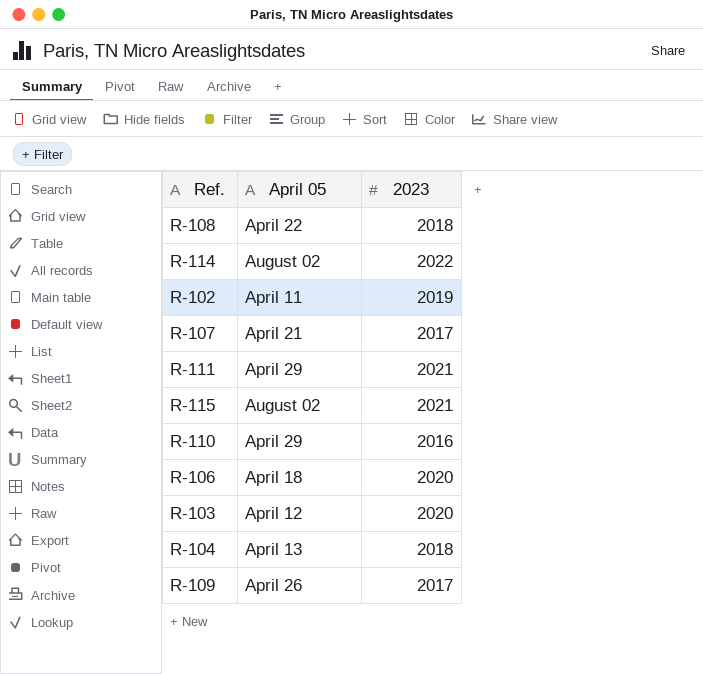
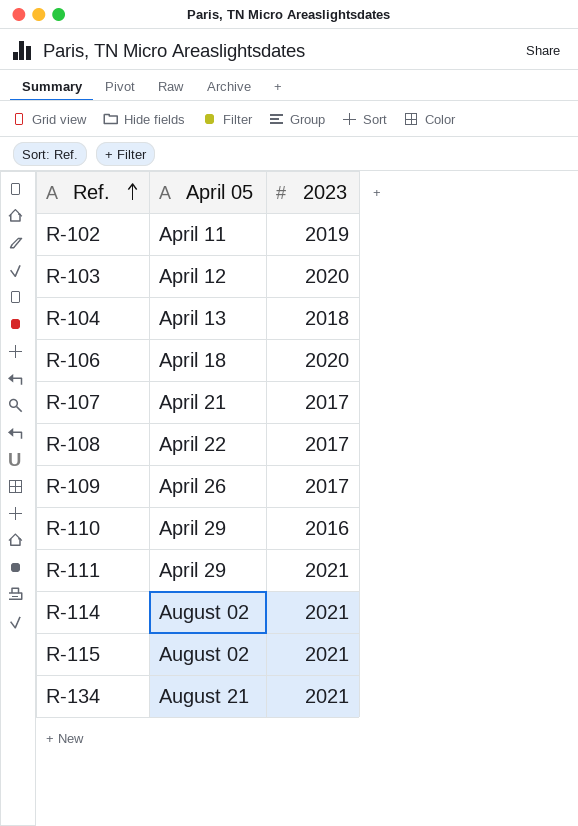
row order: none -> Ref. ascending
R-108 | 2023: 2018 -> 2017
R-114 | 2023: 2022 -> 2021
row R-134: none -> August 21 | 2021

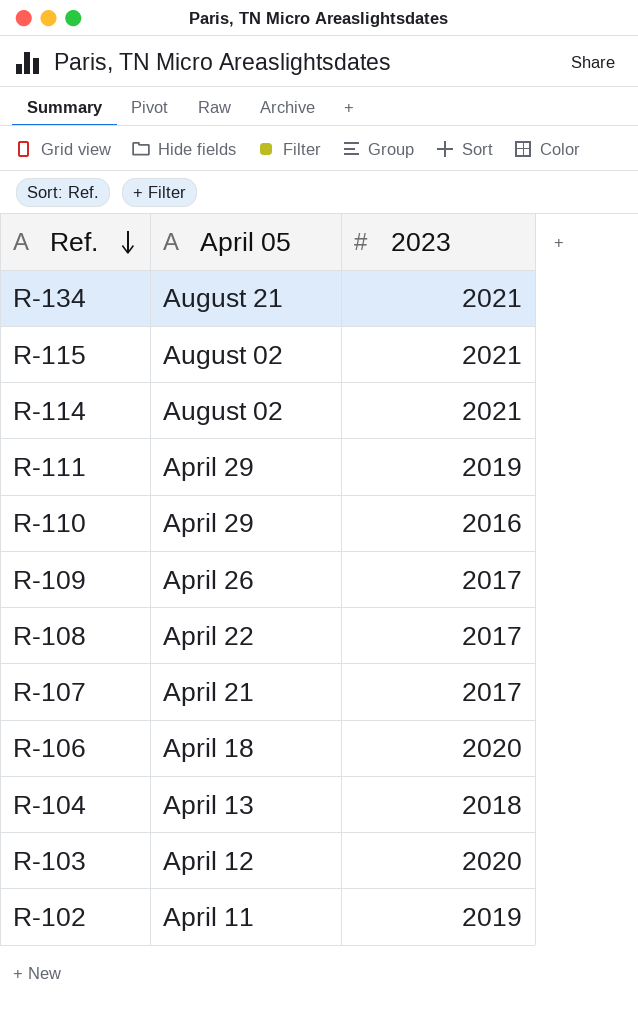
row order: Ref. ascending -> Ref. descending
R-111 | 2023: 2021 -> 2019

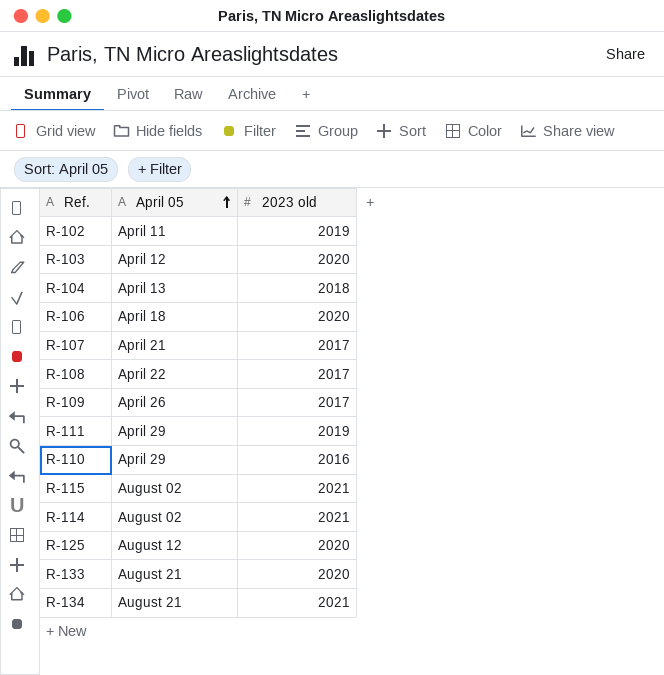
row order: Ref. descending -> April 05 ascending
column name: 2023 -> 2023 old
row R-125: none -> August 12 | 2020
row R-133: none -> August 21 | 2020

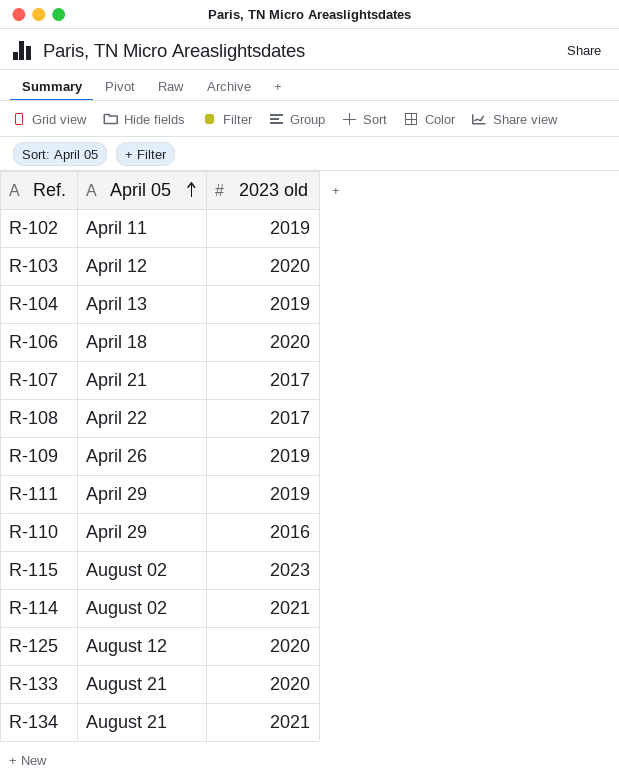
R-104 | 2023 old: 2018 -> 2019
R-109 | 2023 old: 2017 -> 2019
R-115 | 2023 old: 2021 -> 2023

